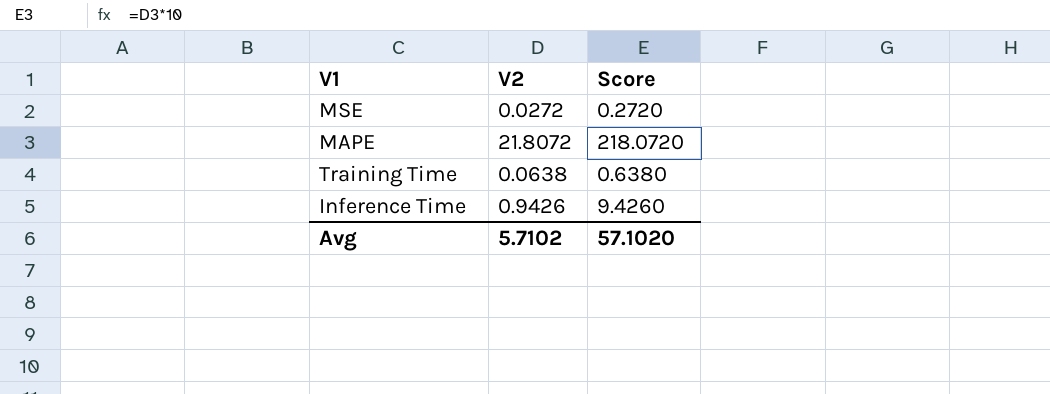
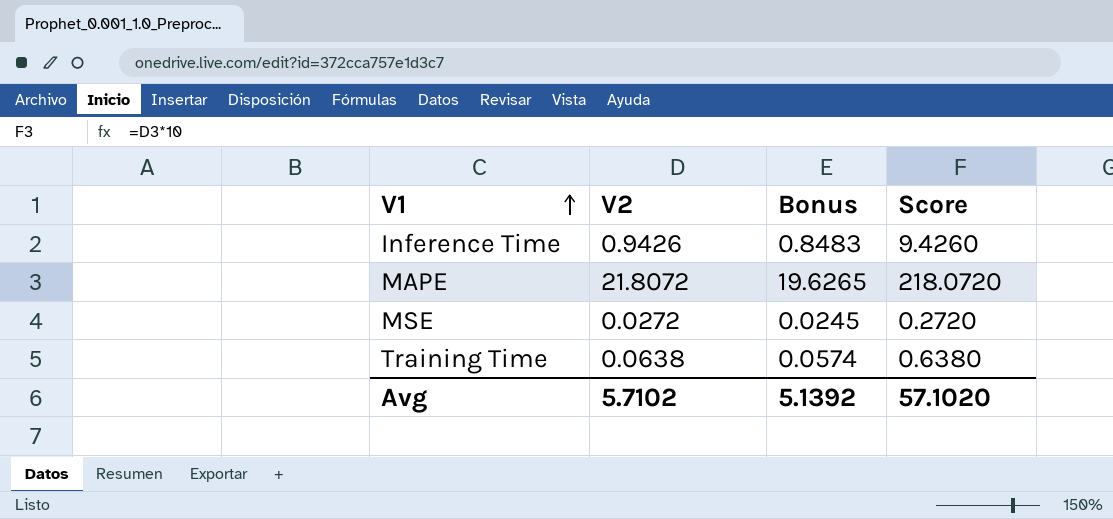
row order: none -> V1 ascending
column Bonus | formula: none -> [V2] * 0.9

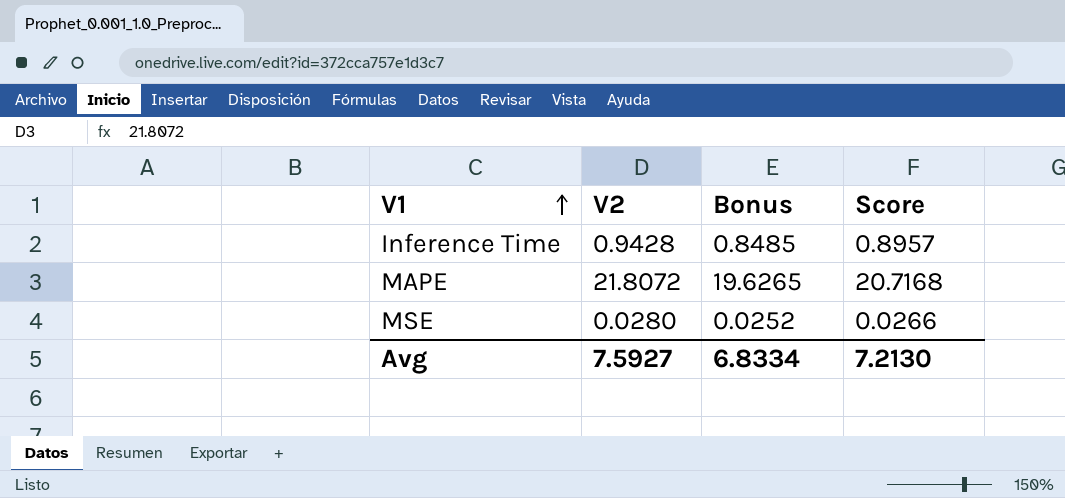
column Score | formula: [V2] * 10 -> [V2] * 0.95
row Training Time: 0.0638 | 0.0574 | 0.6380 -> none
Inference Time | V2: 0.9426 -> 0.9428
Inference Time | Bonus: 0.8483 -> 0.8485
MSE | V2: 0.0272 -> 0.0280
MSE | Bonus: 0.0245 -> 0.0252
Avg | V2: 5.7102 -> 7.5927
Avg | Bonus: 5.1392 -> 6.8334
Avg | Score: 57.1020 -> 7.2130

